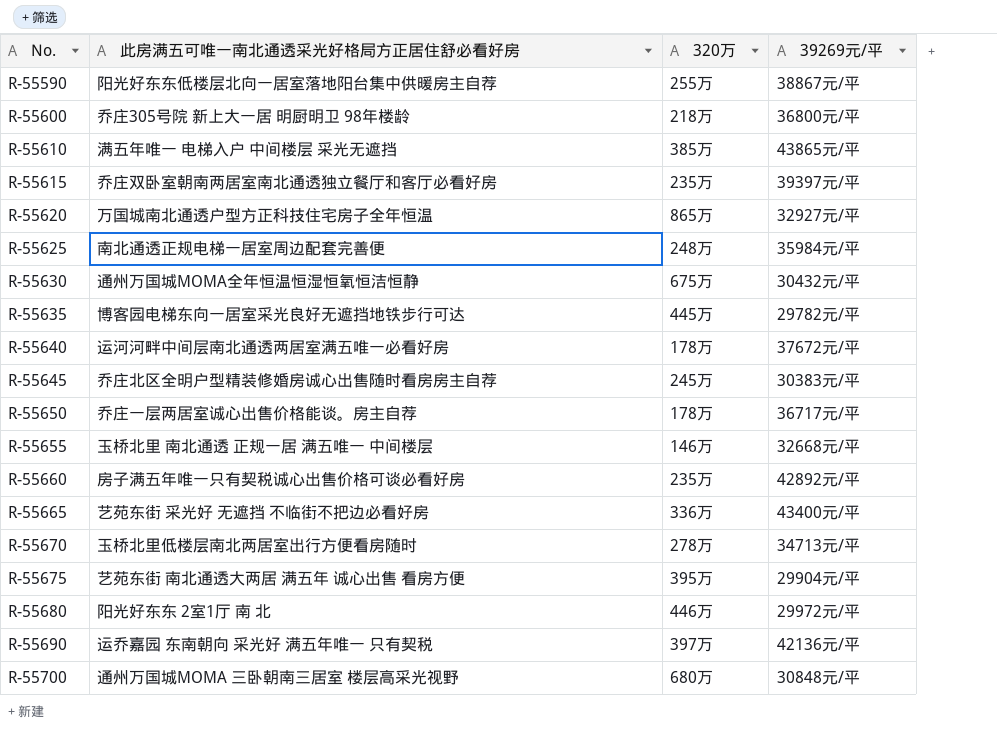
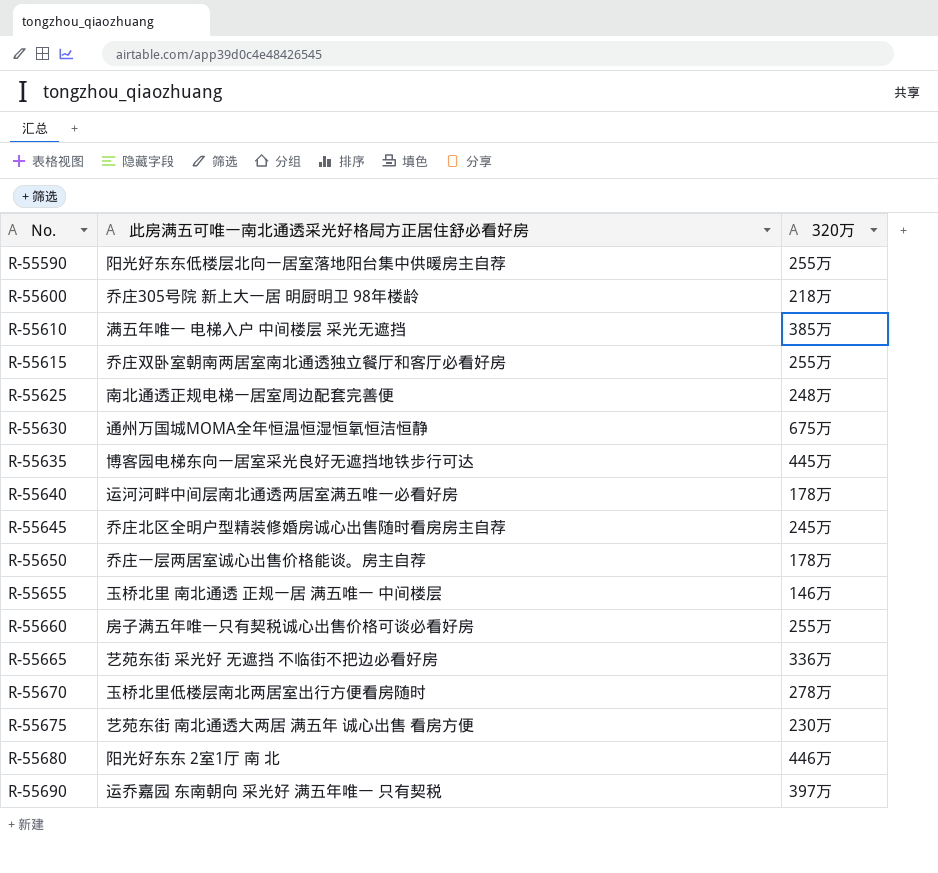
column 39269元/平 | position: 4 -> none
row R-55620: 万国城南北通透户型方正科技住宅房子全年恒温 | 865万 | 32927元/平 -> none
row R-55700: 通州万国城MOMA 三卧朝南三居室 楼层高采光视野 | 680万 | 30848元/平 -> none
R-55615 | 320万: 235万 -> 255万
R-55660 | 320万: 235万 -> 255万
R-55675 | 320万: 395万 -> 230万

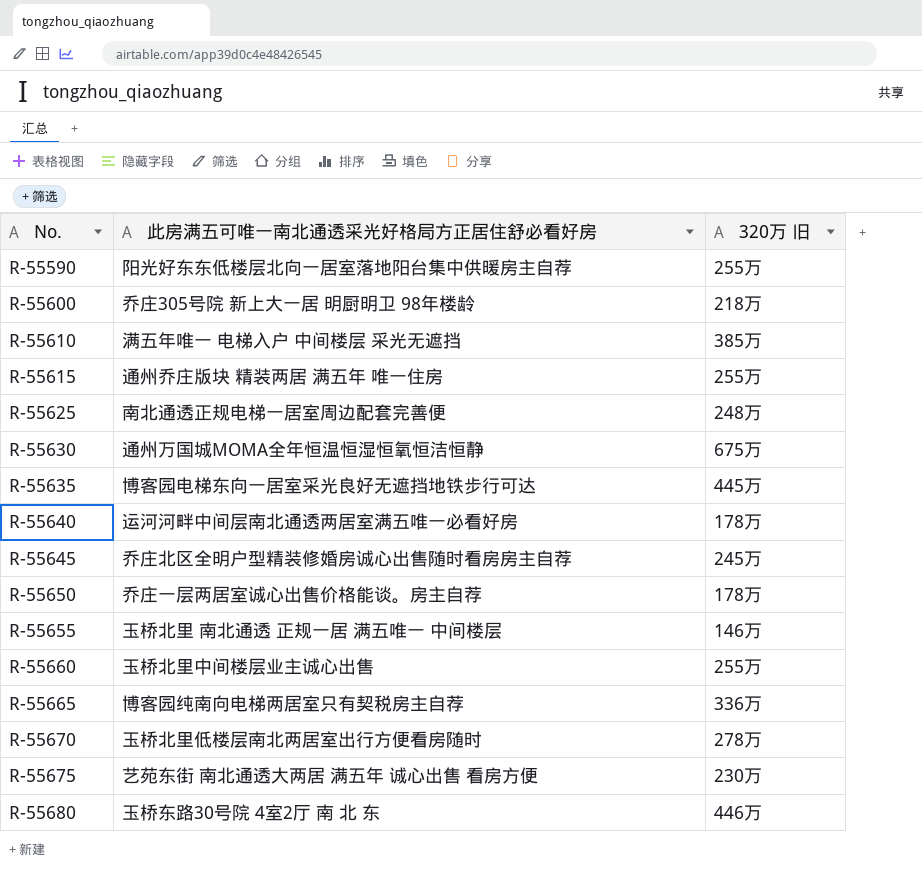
column name: 320万 -> 320万 旧
row R-55690: 运乔嘉园 东南朝向 采光好 满五年唯一 只有契税 | 397万 -> none
R-55615 | 此房满五可唯一南北通透采光好格局方正居住舒必看好房: 乔庄双卧室朝南两居室南北通透独立餐厅和客厅必看好房 -> 通州乔庄版块 精装两居 满五年 唯一住房
R-55660 | 此房满五可唯一南北通透采光好格局方正居住舒必看好房: 房子满五年唯一只有契税诚心出售价格可谈必看好房 -> 玉桥北里中间楼层业主诚心出售
R-55665 | 此房满五可唯一南北通透采光好格局方正居住舒必看好房: 艺苑东街 采光好 无遮挡 不临街不把边必看好房 -> 博客园纯南向电梯两居室只有契税房主自荐
R-55680 | 此房满五可唯一南北通透采光好格局方正居住舒必看好房: 阳光好东东 2室1厅 南 北 -> 玉桥东路30号院 4室2厅 南 北 东

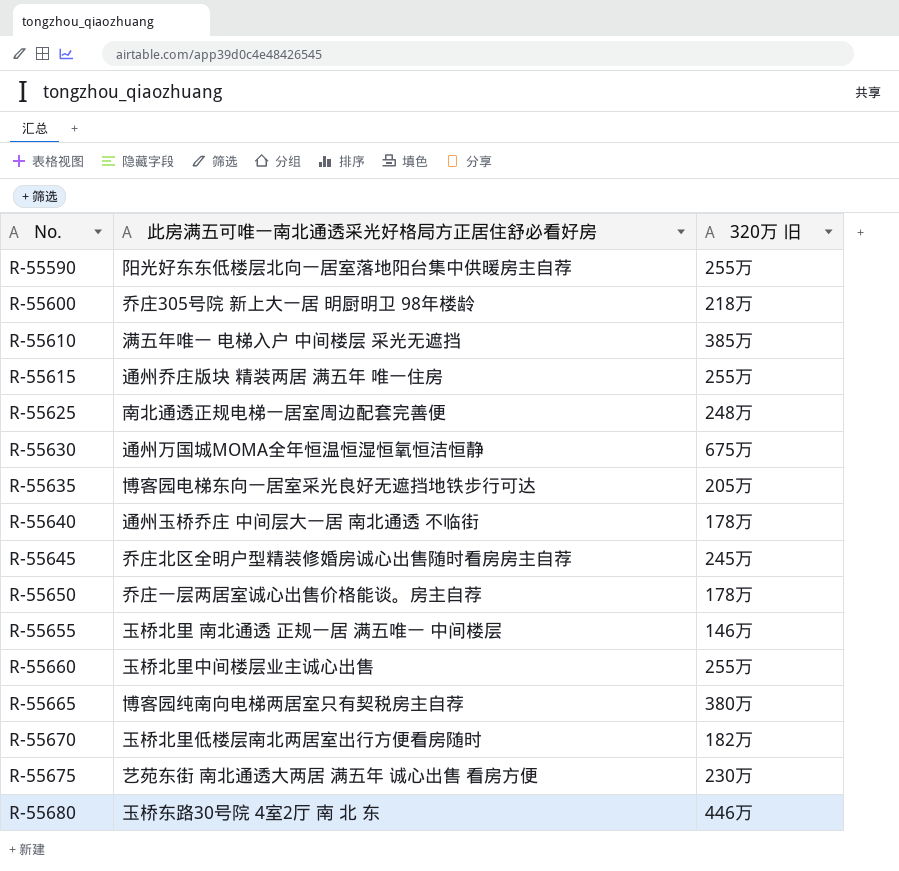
R-55635 | 320万 旧: 445万 -> 205万
R-55640 | 此房满五可唯一南北通透采光好格局方正居住舒必看好房: 运河河畔中间层南北通透两居室满五唯一必看好房 -> 通州玉桥乔庄 中间层大一居 南北通透 不临街
R-55665 | 320万 旧: 336万 -> 380万
R-55670 | 320万 旧: 278万 -> 182万

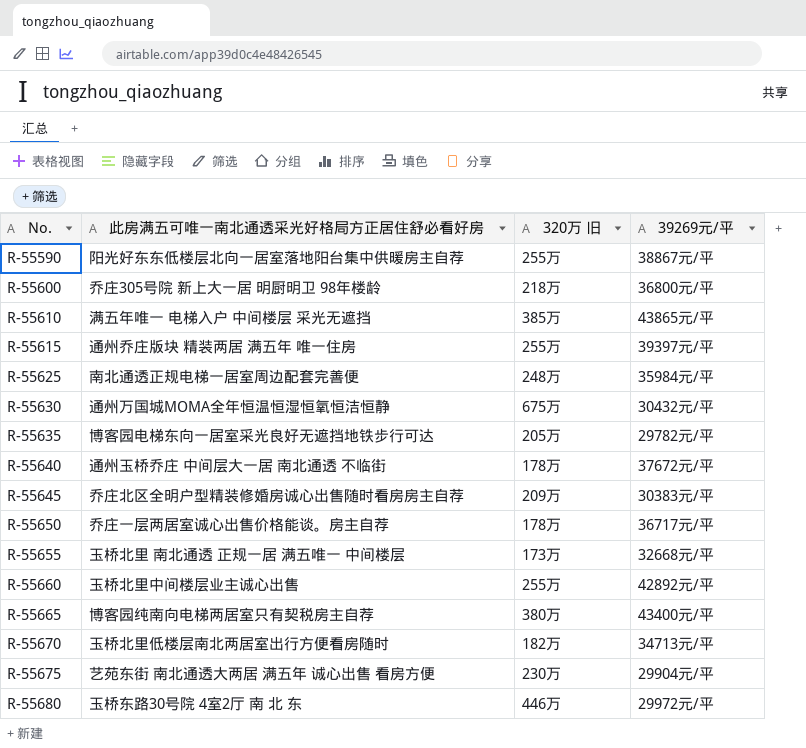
column 39269元/平 | position: none -> 4
R-55645 | 320万 旧: 245万 -> 209万
R-55655 | 320万 旧: 146万 -> 173万

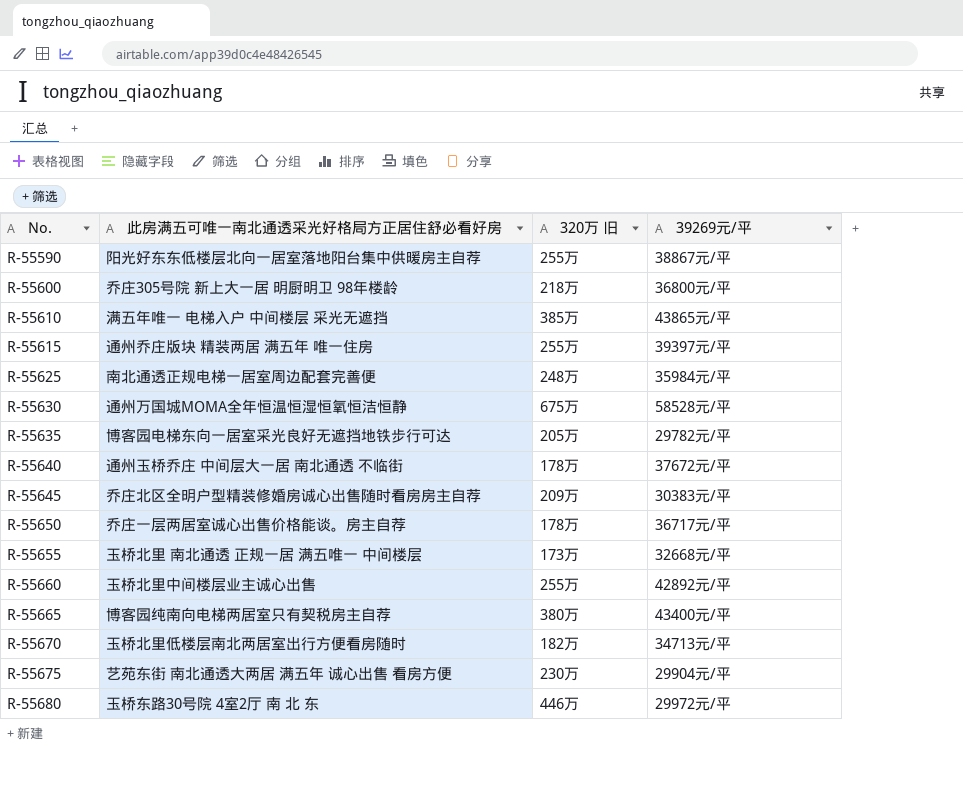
R-55630 | 39269元/平: 30432元/平 -> 58528元/平

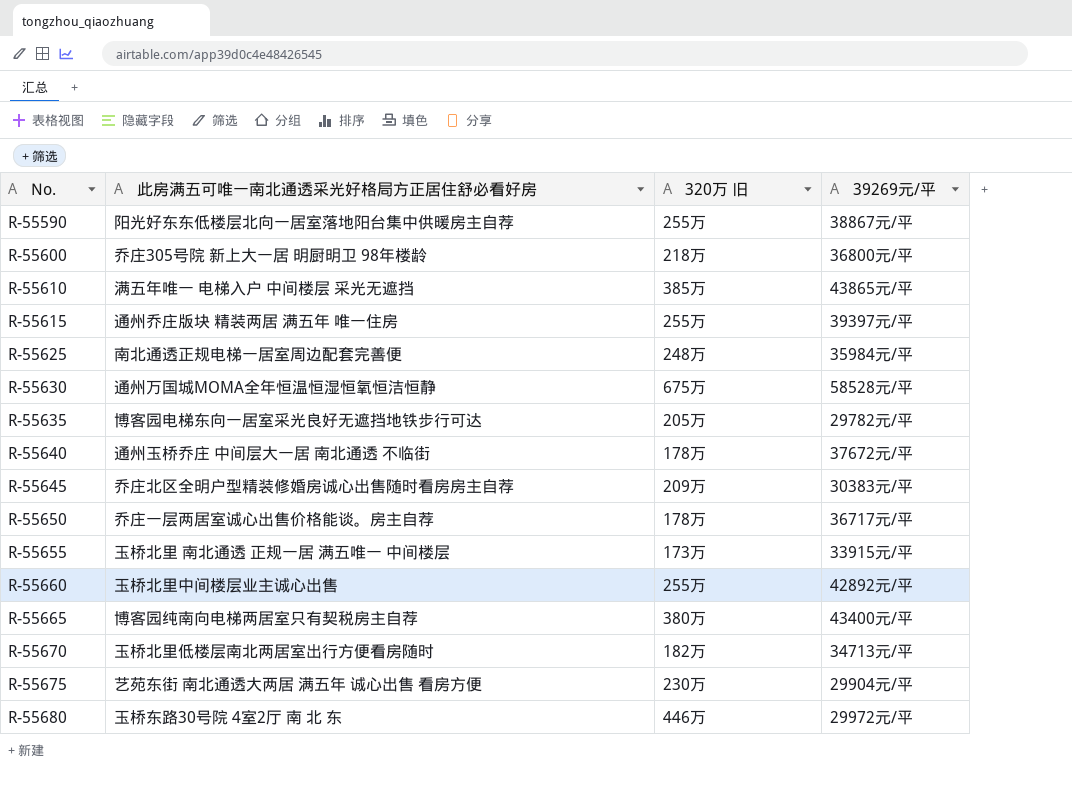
R-55655 | 39269元/平: 32668元/平 -> 33915元/平

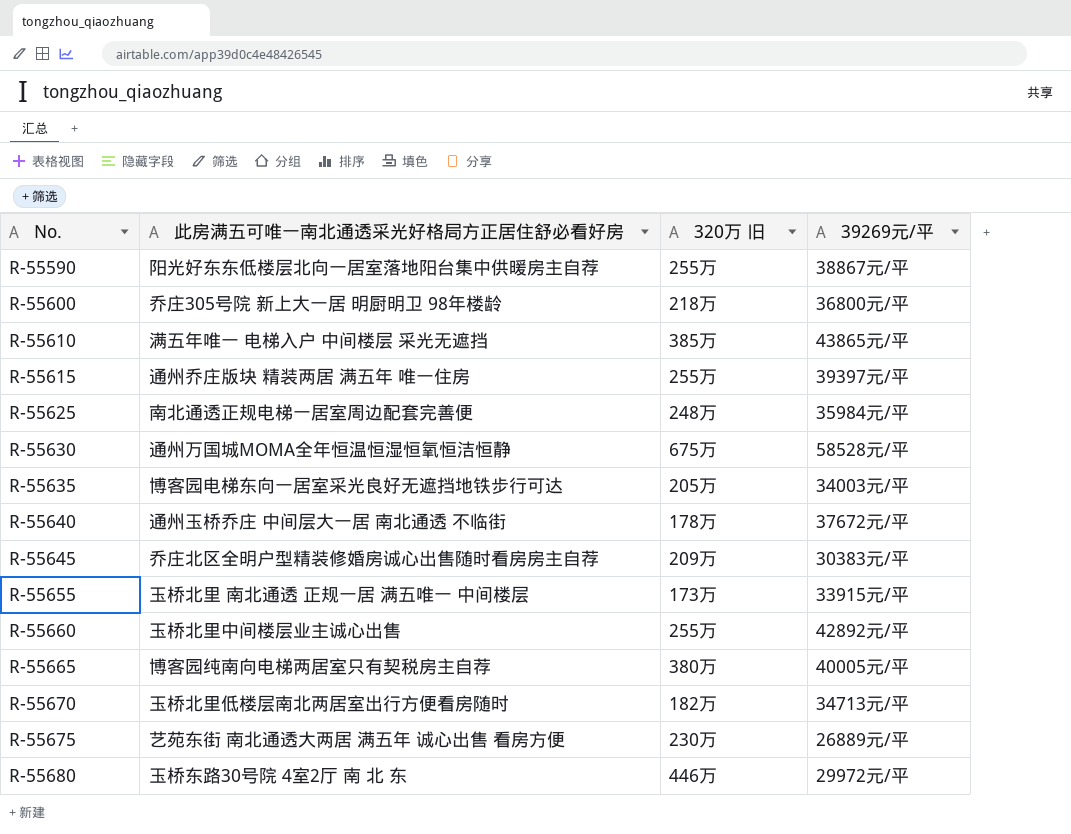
row R-55650: 乔庄一层两居室诚心出售价格能谈。房主自荐 | 178万 | 36717元/平 -> none
R-55635 | 39269元/平: 29782元/平 -> 34003元/平
R-55665 | 39269元/平: 43400元/平 -> 40005元/平
R-55675 | 39269元/平: 29904元/平 -> 26889元/平

